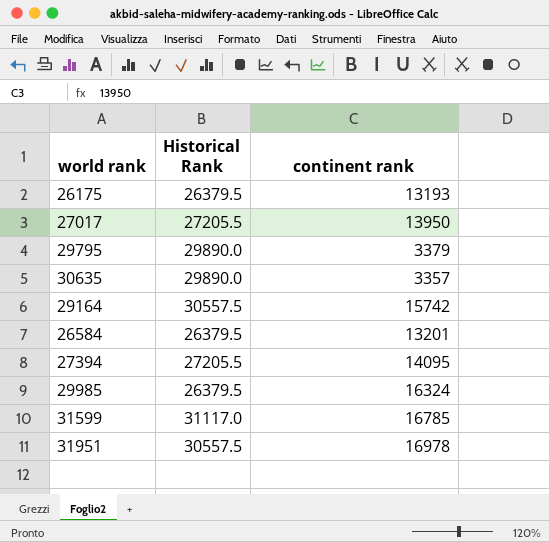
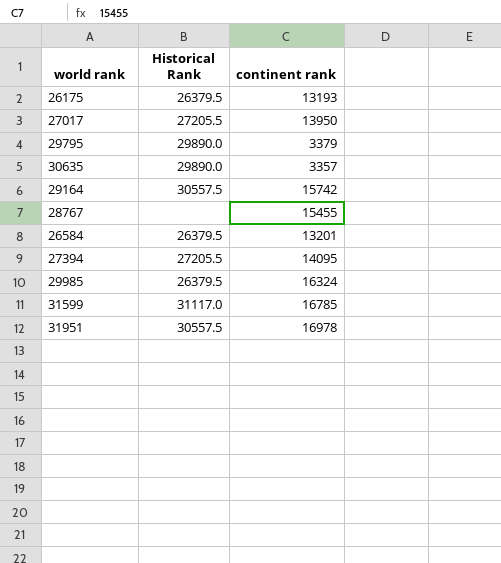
row 28767: none -> none | 15455

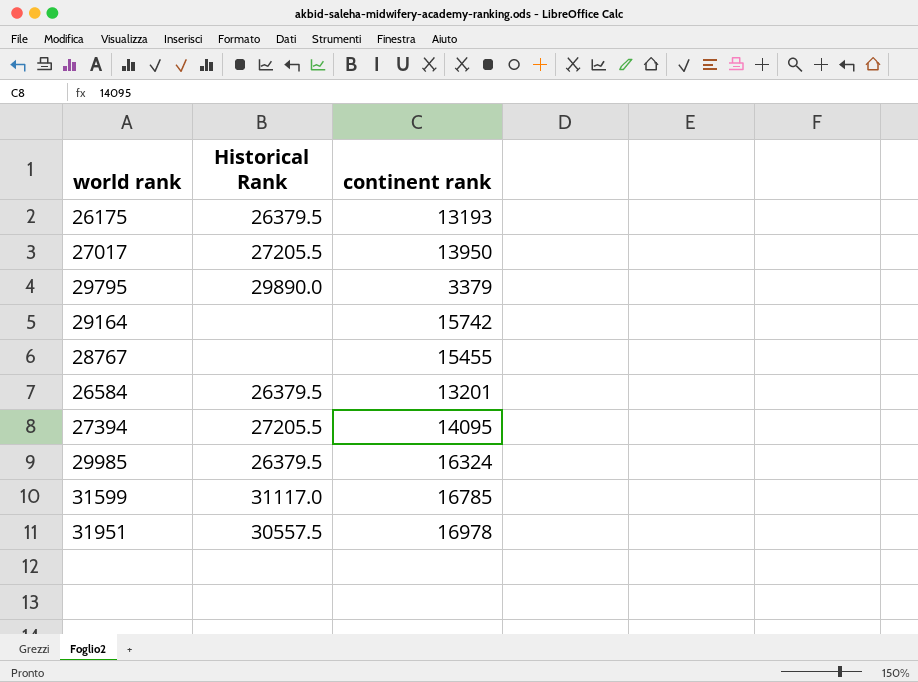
row 30635: 29890.0 | 3357 -> none
29164 | Historical Rank: 30557.5 -> none

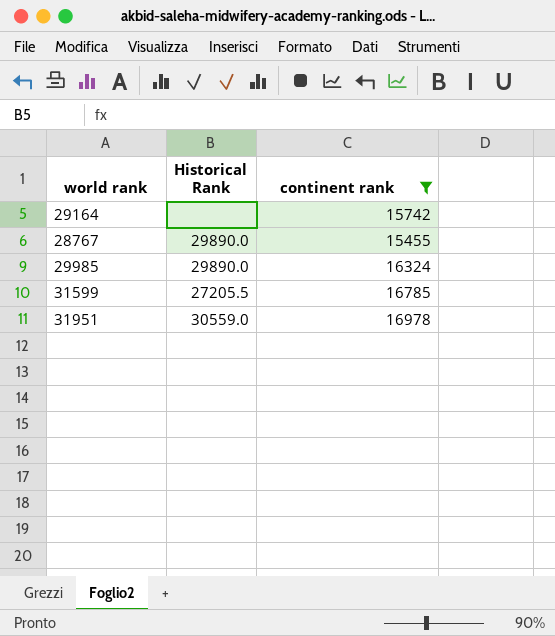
filter: none -> continent rank >= 15455
28767 | Historical Rank: none -> 29890.0
29985 | Historical Rank: 26379.5 -> 29890.0
31599 | Historical Rank: 31117.0 -> 27205.5
31951 | Historical Rank: 30557.5 -> 30559.0

